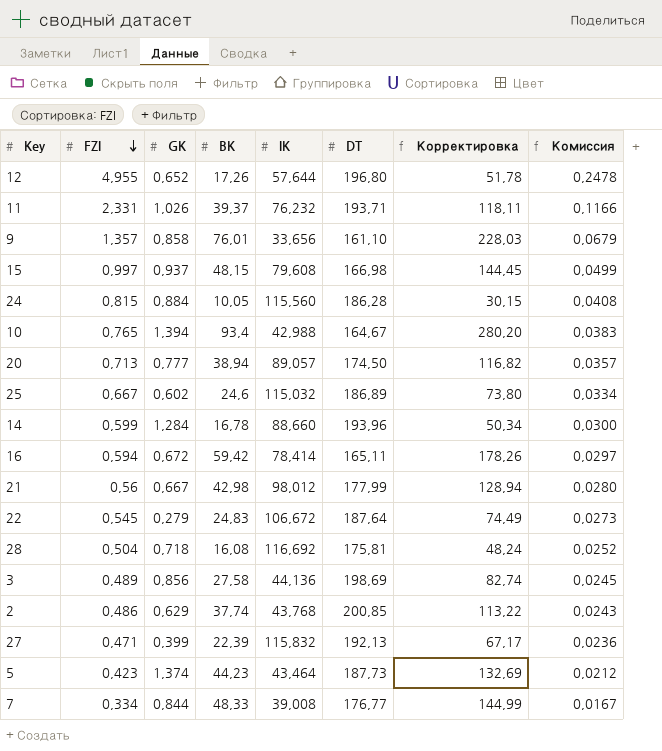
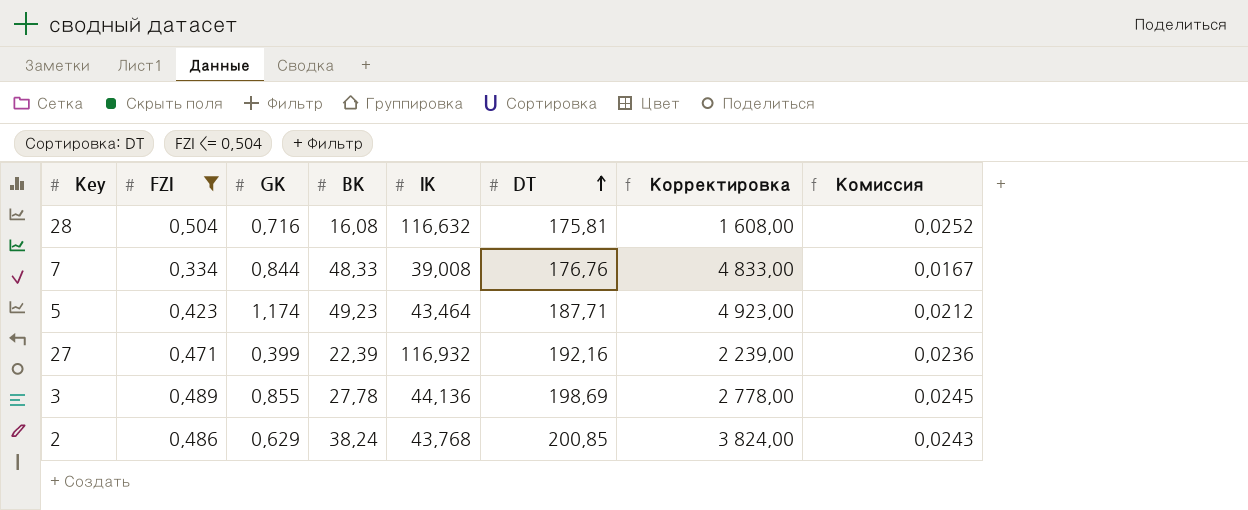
filter: none -> FZI <= 0,504
row order: FZI descending -> DT ascending
column Корректировка | formula: [BK] * 3 -> [BK] * 100
28 | GK: 0,718 -> 0,716
28 | IK: 116,692 -> 116,632
7 | DT: 176,77 -> 176,76
5 | GK: 1,374 -> 1,174
5 | BK: 44,23 -> 49,23
5 | DT: 187,73 -> 187,71
27 | IK: 115,832 -> 116,932
27 | DT: 192,13 -> 192,16
3 | GK: 0,856 -> 0,855
3 | BK: 27,58 -> 27,78
2 | BK: 37,74 -> 38,24

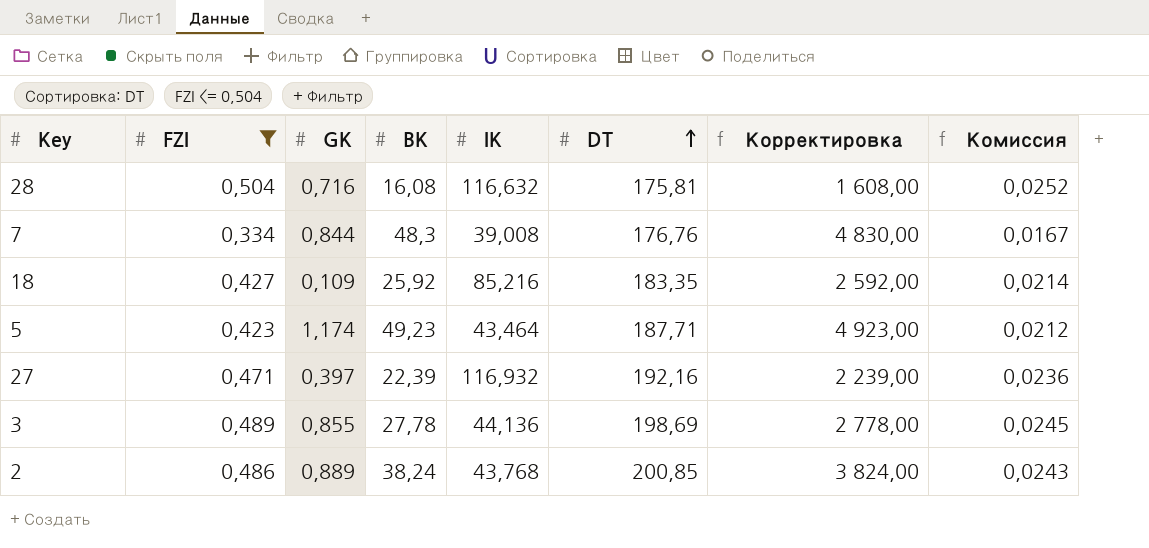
7 | BK: 48,33 -> 48,3
7 | Корректировка: 4 833,00 -> 4 830,00
row 18: none -> 0,427 | 0,109 | 25,92 | 85,216 | 183,35 | 2 592,00 | 0,0214
27 | GK: 0,399 -> 0,397
2 | GK: 0,629 -> 0,889

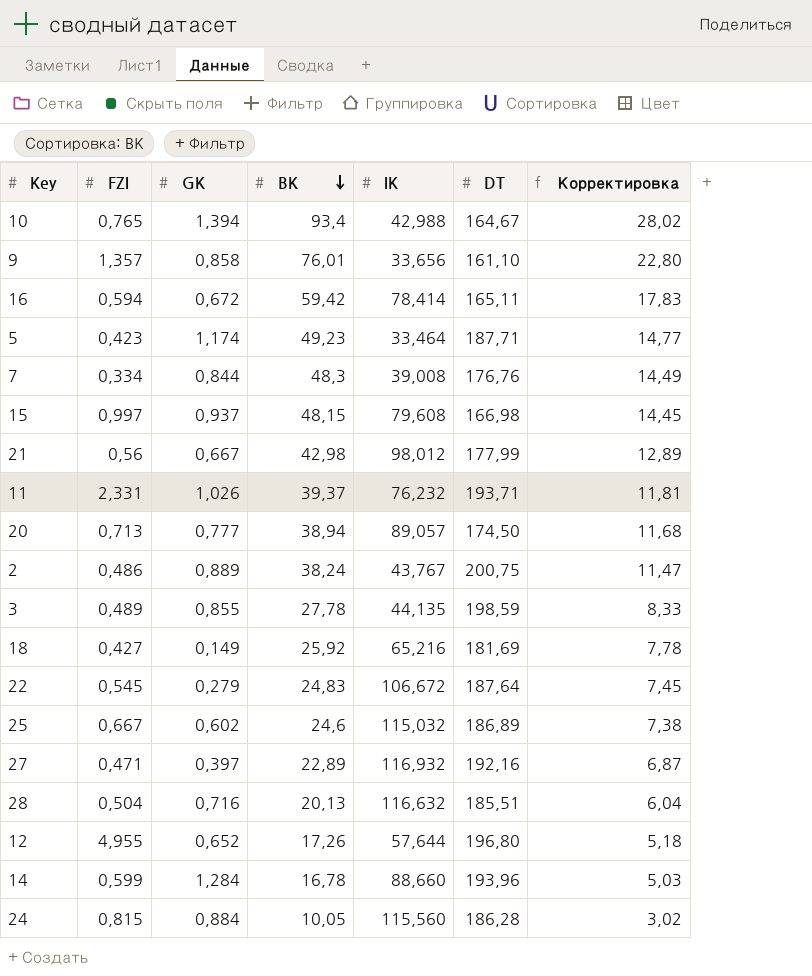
filter: FZI <= 0,504 -> none
row order: DT ascending -> BK descending
column Комиссия | formula: [FZI] * 0,05 -> none
column Корректировка | formula: [BK] * 100 -> [BK] * 0,3
5 | IK: 43,464 -> 33,464
2 | IK: 43,768 -> 43,767
2 | DT: 200,85 -> 200,75
3 | IK: 44,136 -> 44,135
3 | DT: 198,69 -> 198,59
18 | GK: 0,109 -> 0,149
18 | IK: 85,216 -> 65,216
18 | DT: 183,35 -> 181,69
27 | BK: 22,39 -> 22,89
28 | BK: 16,08 -> 20,13
28 | DT: 175,81 -> 185,51

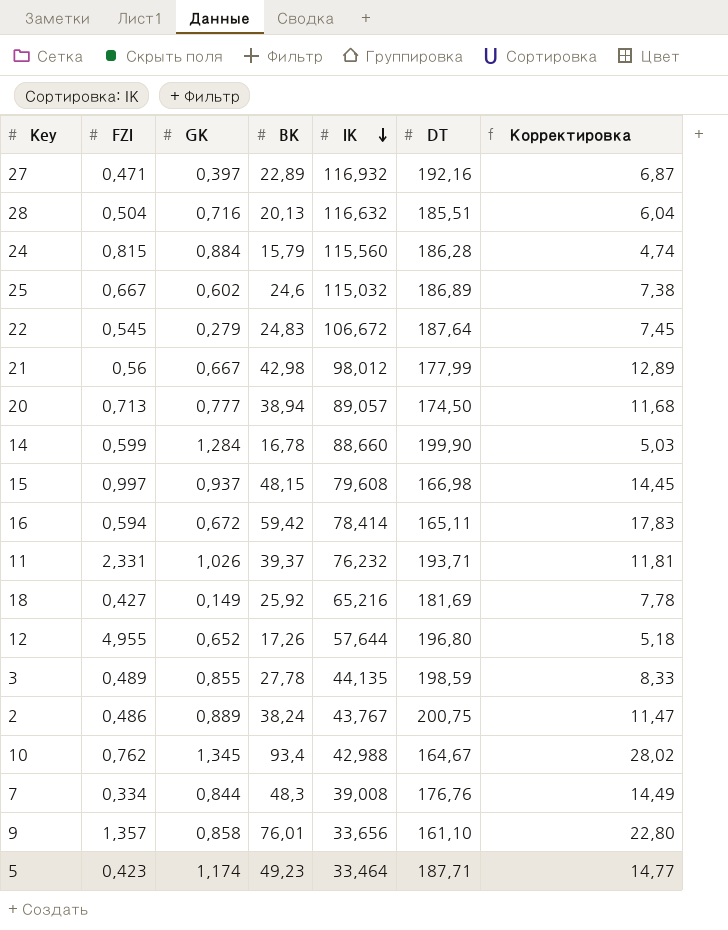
row order: BK descending -> IK descending
24 | BK: 10,05 -> 15,79
24 | Корректировка: 3,02 -> 4,74
14 | DT: 193,96 -> 199,90
10 | FZI: 0,765 -> 0,762
10 | GK: 1,394 -> 1,345

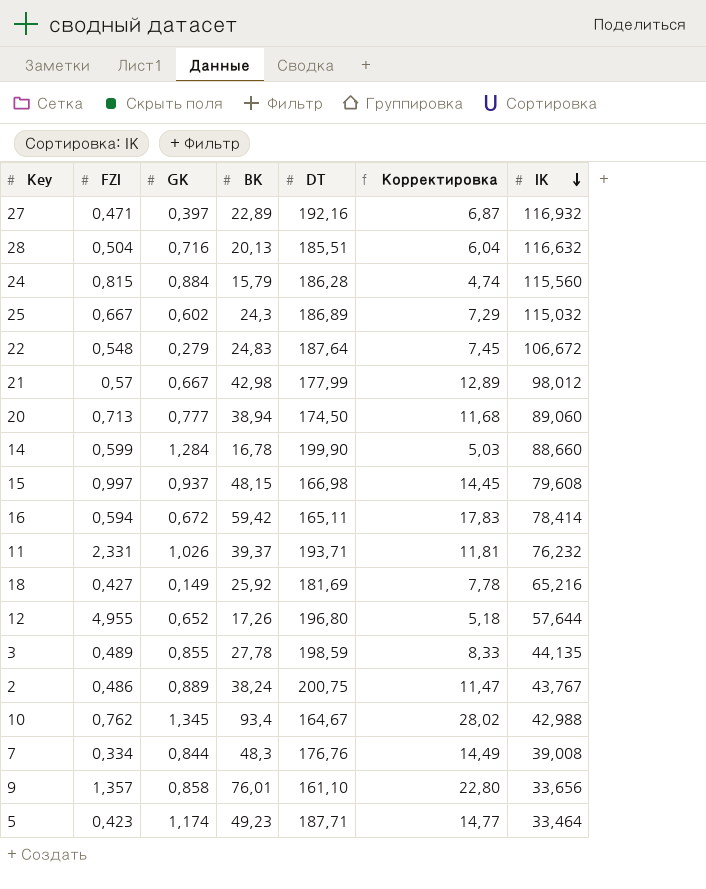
column IK | position: 5 -> 7
25 | BK: 24,6 -> 24,3
25 | Корректировка: 7,38 -> 7,29
22 | FZI: 0,545 -> 0,548
21 | FZI: 0,56 -> 0,57
20 | IK: 89,057 -> 89,060

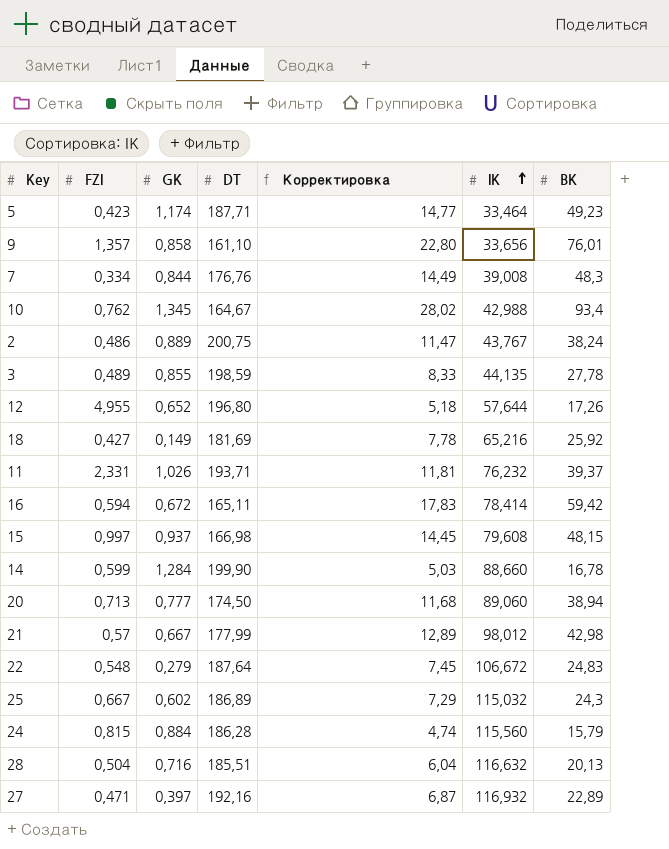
row order: IK descending -> IK ascending
column BK | position: 4 -> 7

